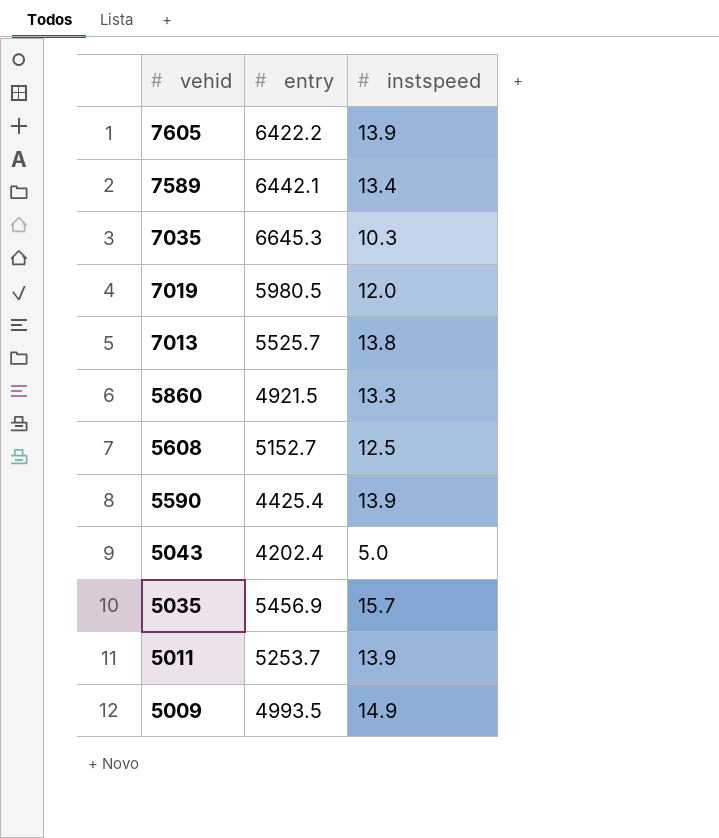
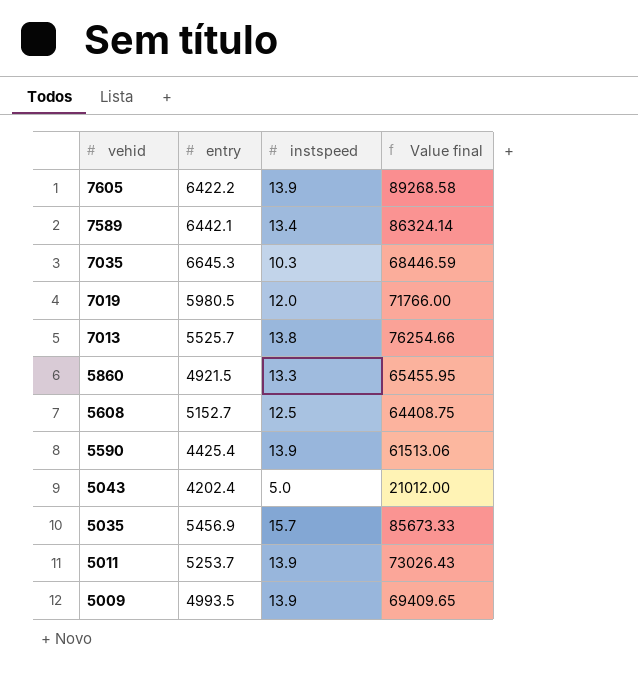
column Value final | formula: none -> [entry] * [instspeed]
5009 | instspeed: 14.9 -> 13.9

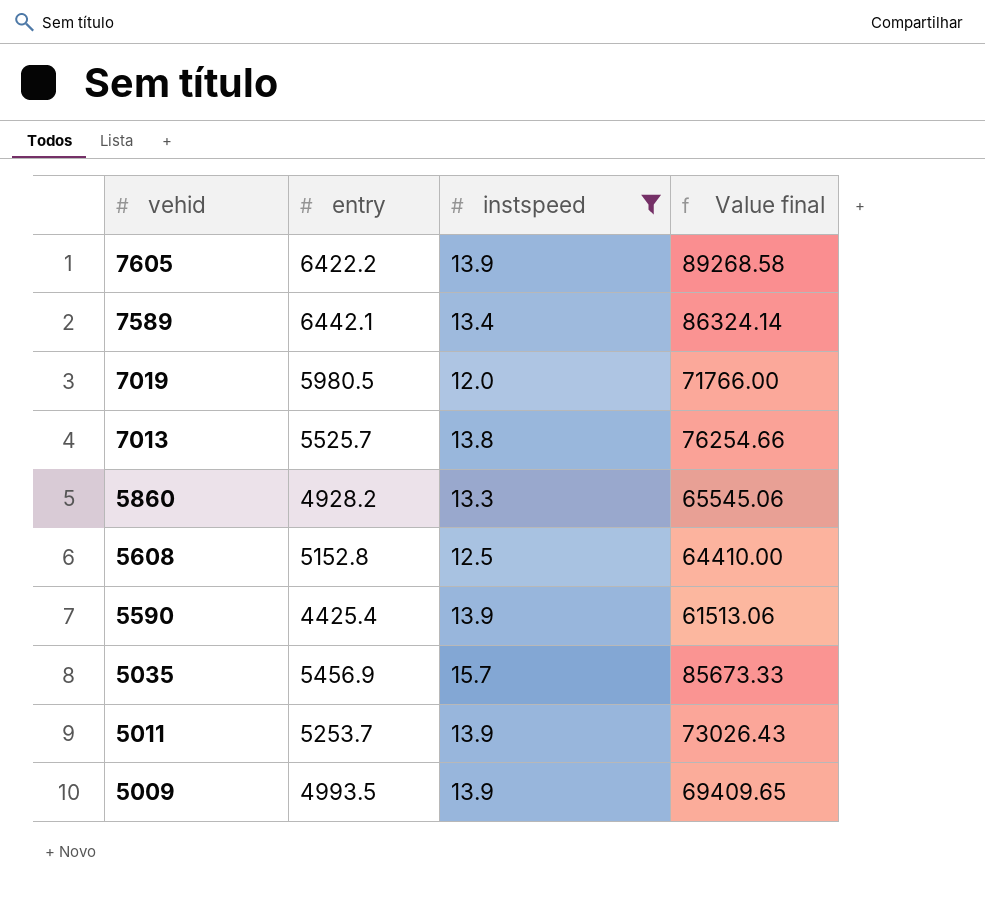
filter: none -> instspeed >= 12.0
5860 | entry: 4921.5 -> 4928.2
5860 | Value final: 65455.95 -> 65545.06
5608 | entry: 5152.7 -> 5152.8
5608 | Value final: 64408.75 -> 64410.00

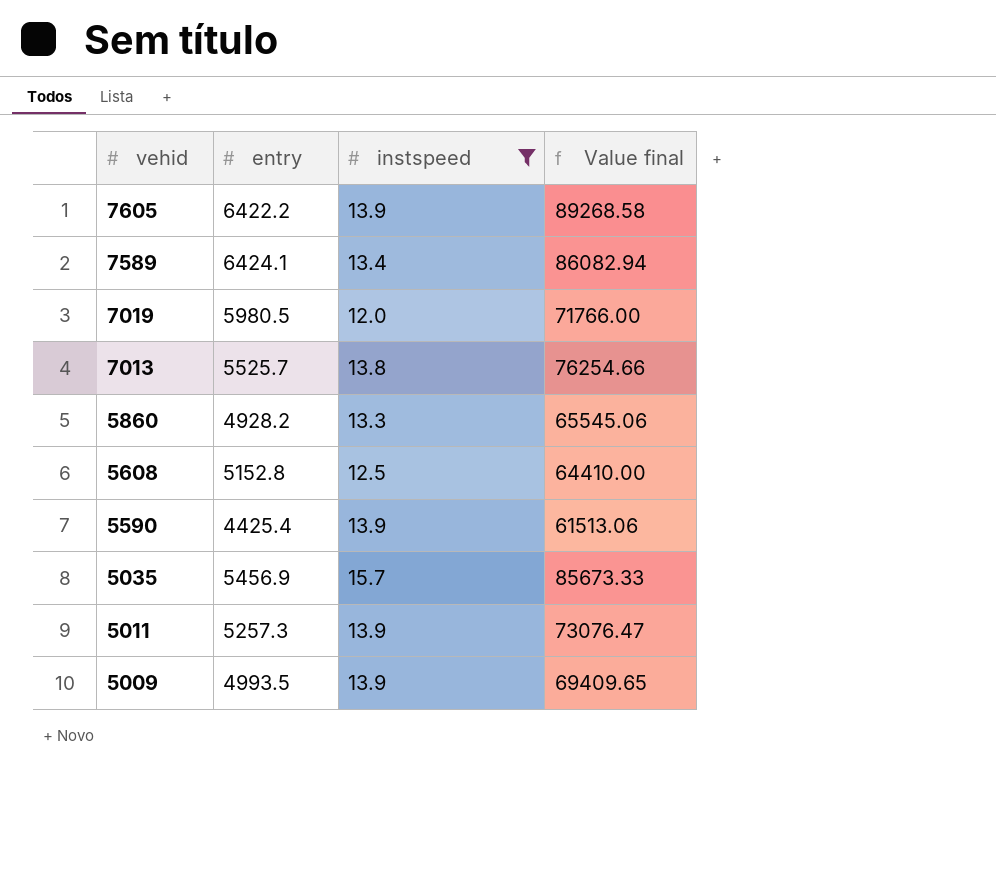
7589 | entry: 6442.1 -> 6424.1
7589 | Value final: 86324.14 -> 86082.94
5011 | entry: 5253.7 -> 5257.3
5011 | Value final: 73026.43 -> 73076.47

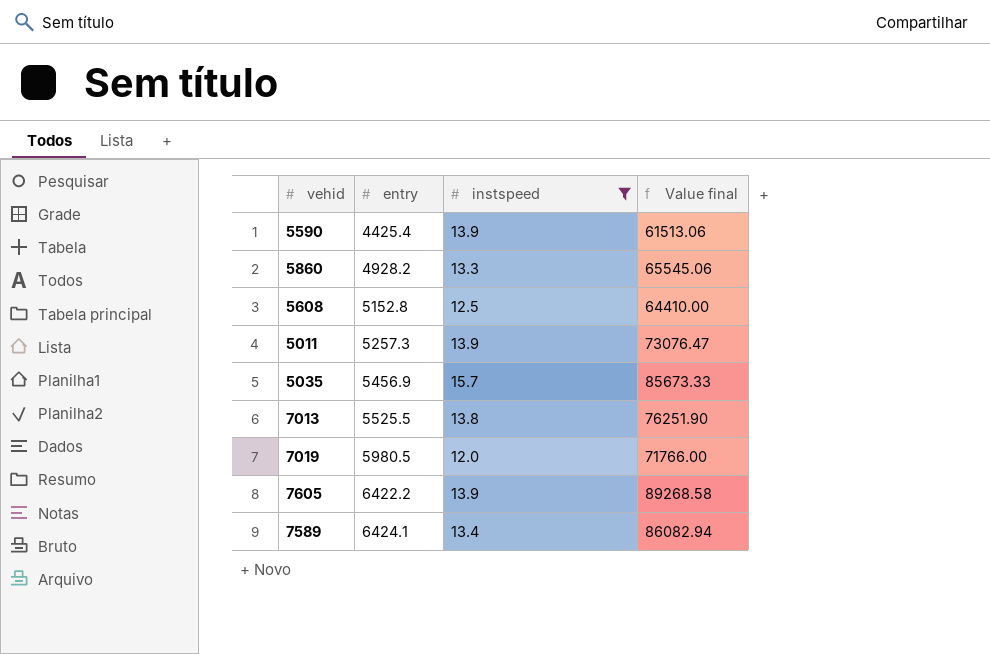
row order: vehid descending -> entry ascending
row 5009: 4993.5 | 13.9 | 69409.65 -> none
7013 | entry: 5525.7 -> 5525.5
7013 | Value final: 76254.66 -> 76251.90

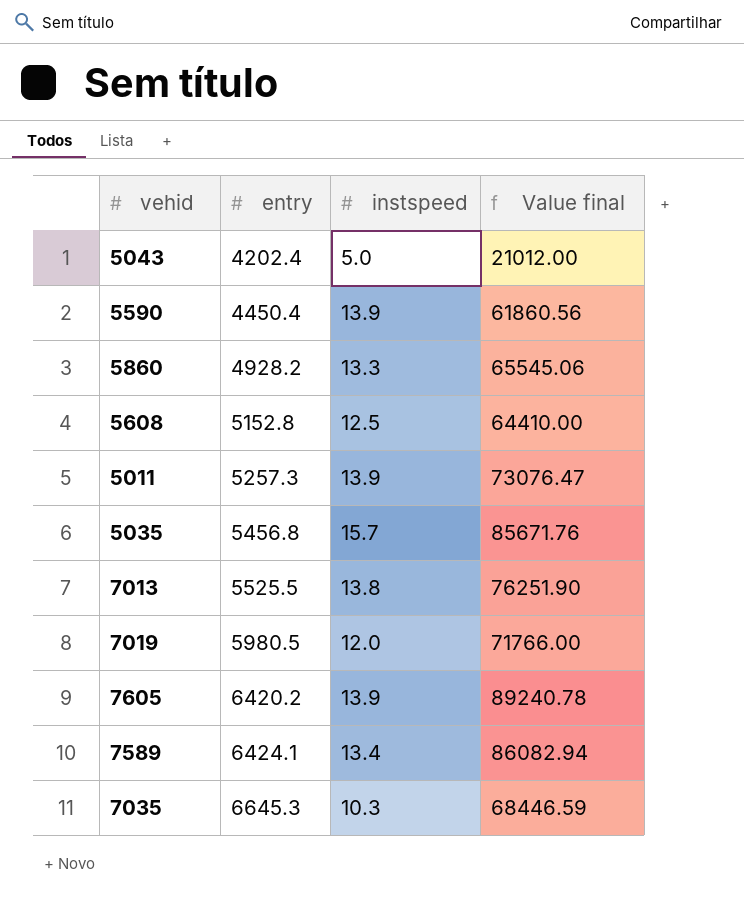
filter: instspeed >= 12.0 -> none
5590 | entry: 4425.4 -> 4450.4
5590 | Value final: 61513.06 -> 61860.56
5035 | entry: 5456.9 -> 5456.8
5035 | Value final: 85673.33 -> 85671.76
7605 | entry: 6422.2 -> 6420.2
7605 | Value final: 89268.58 -> 89240.78

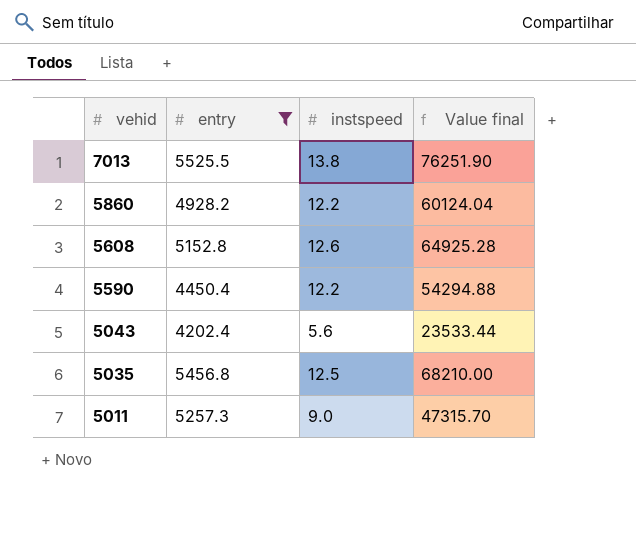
filter: none -> entry <= 5525.5
row order: entry ascending -> vehid descending
5860 | instspeed: 13.3 -> 12.2
5860 | Value final: 65545.06 -> 60124.04
5608 | instspeed: 12.5 -> 12.6
5608 | Value final: 64410.00 -> 64925.28
5590 | instspeed: 13.9 -> 12.2
5590 | Value final: 61860.56 -> 54294.88
5043 | instspeed: 5.0 -> 5.6
5043 | Value final: 21012.00 -> 23533.44
5035 | instspeed: 15.7 -> 12.5
5035 | Value final: 85671.76 -> 68210.00
5011 | instspeed: 13.9 -> 9.0
5011 | Value final: 73076.47 -> 47315.70

